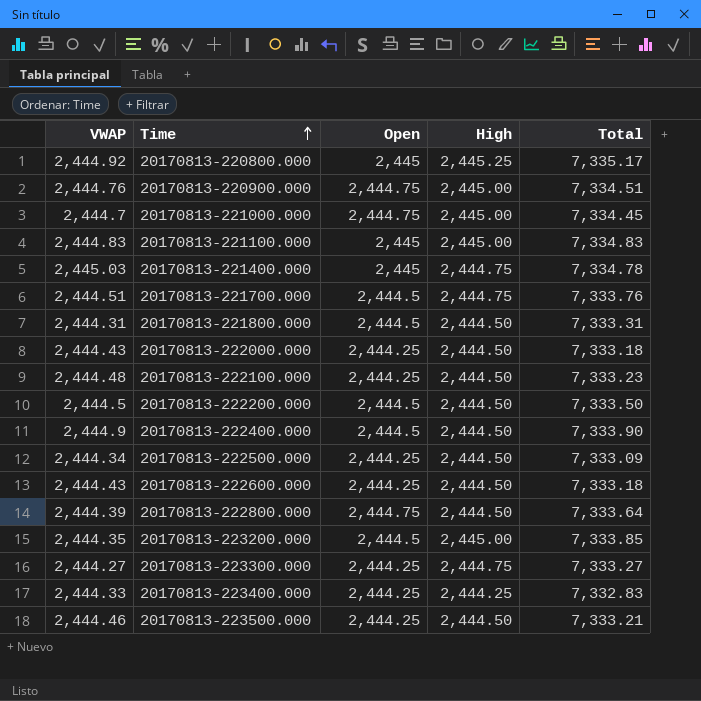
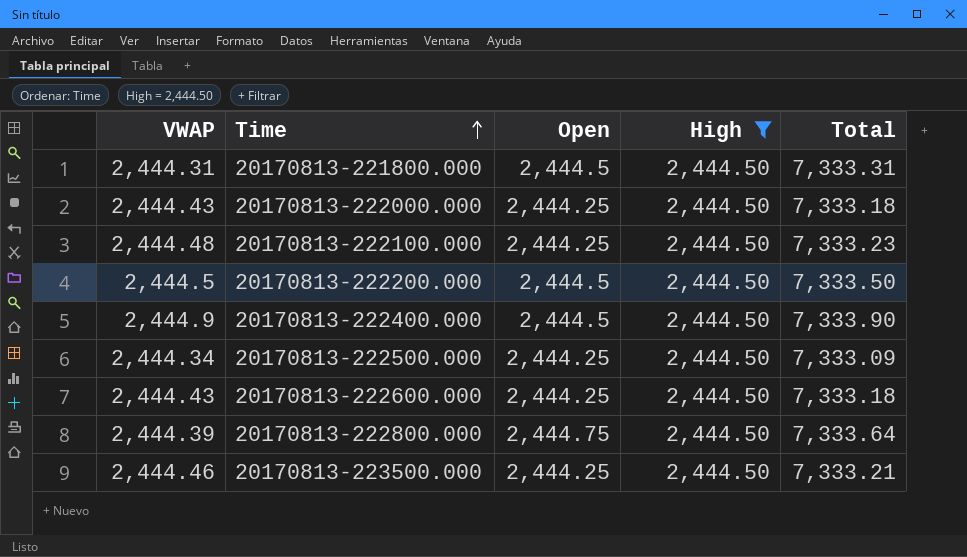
filter: none -> High = 2,444.50

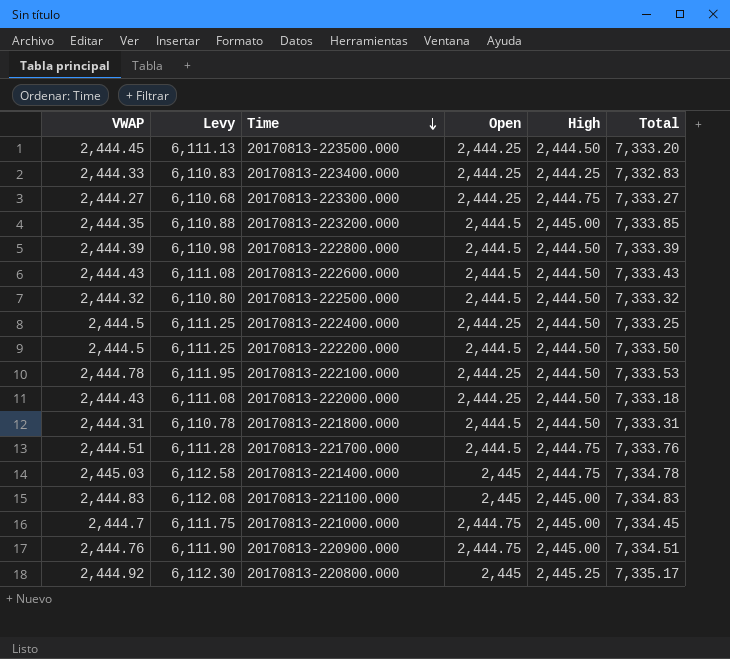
filter: High = 2,444.50 -> none
row order: Time ascending -> Time descending
column Levy | formula: none -> [VWAP] * 2.5
20170813-223500.000 | VWAP: 2,444.46 -> 2,444.45
20170813-223500.000 | Total: 7,333.21 -> 7,333.20
20170813-222800.000 | Open: 2,444.75 -> 2,444.5
20170813-222800.000 | Total: 7,333.64 -> 7,333.39
20170813-222600.000 | Open: 2,444.25 -> 2,444.5
20170813-222600.000 | Total: 7,333.18 -> 7,333.43
20170813-222500.000 | VWAP: 2,444.34 -> 2,444.32
20170813-222500.000 | Open: 2,444.25 -> 2,444.5
20170813-222500.000 | Total: 7,333.09 -> 7,333.32
20170813-222400.000 | VWAP: 2,444.9 -> 2,444.5
20170813-222400.000 | Open: 2,444.5 -> 2,444.25
20170813-222400.000 | Total: 7,333.90 -> 7,333.25
20170813-222100.000 | VWAP: 2,444.48 -> 2,444.78
20170813-222100.000 | Total: 7,333.23 -> 7,333.53

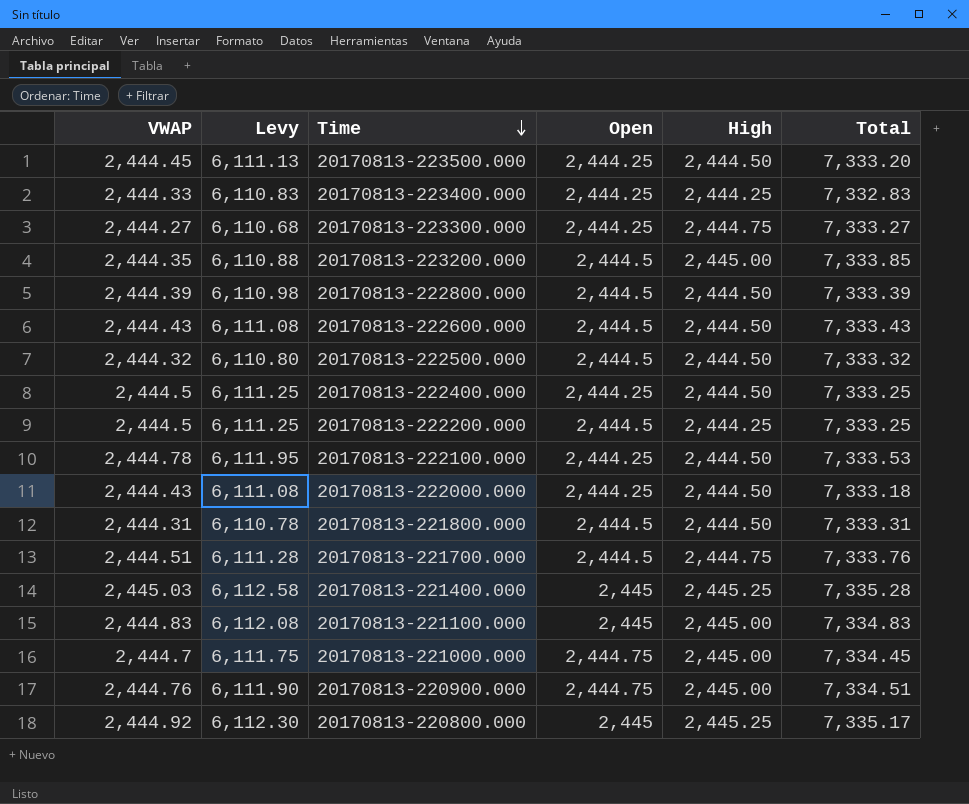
20170813-222200.000 | High: 2,444.50 -> 2,444.25
20170813-222200.000 | Total: 7,333.50 -> 7,333.25
20170813-221400.000 | High: 2,444.75 -> 2,445.25
20170813-221400.000 | Total: 7,334.78 -> 7,335.28

